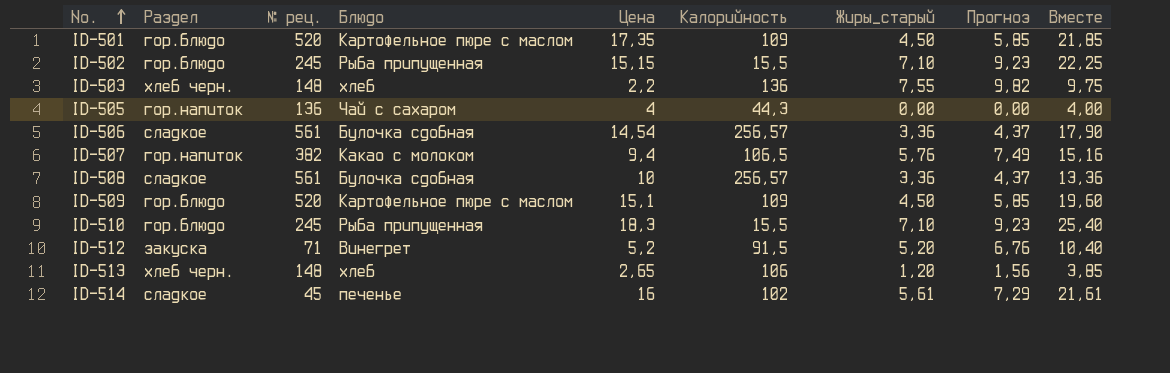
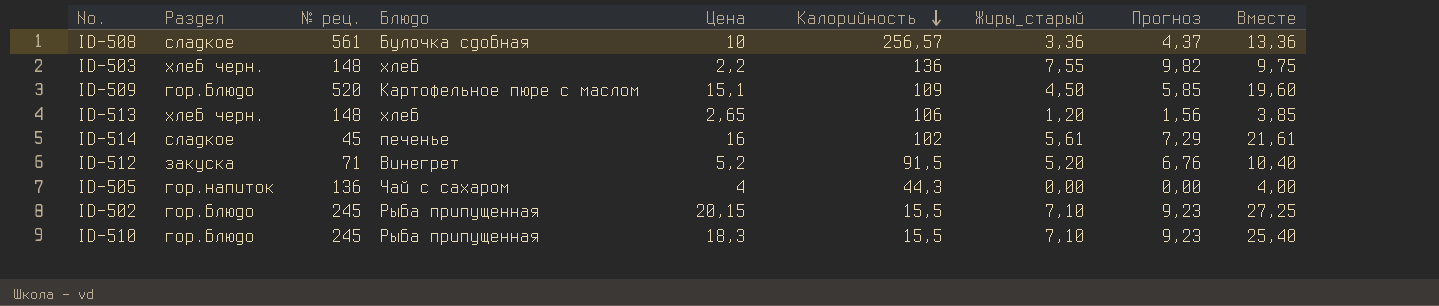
row order: No. ascending -> Калорийность descending
row ID-501: гор.блюдо | 520 | Картофельное пюре с маслом | 17,35 | 109 | 4,50 | 5,85 | 21,85 -> none
row ID-506: сладкое | 561 | Булочка сдобная | 14,54 | 256,57 | 3,36 | 4,37 | 17,90 -> none
row ID-507: гор.напиток | 382 | Какао с молоком | 9,4 | 106,5 | 5,76 | 7,49 | 15,16 -> none
ID-502 | Цена: 15,15 -> 20,15
ID-502 | Вместе: 22,25 -> 27,25

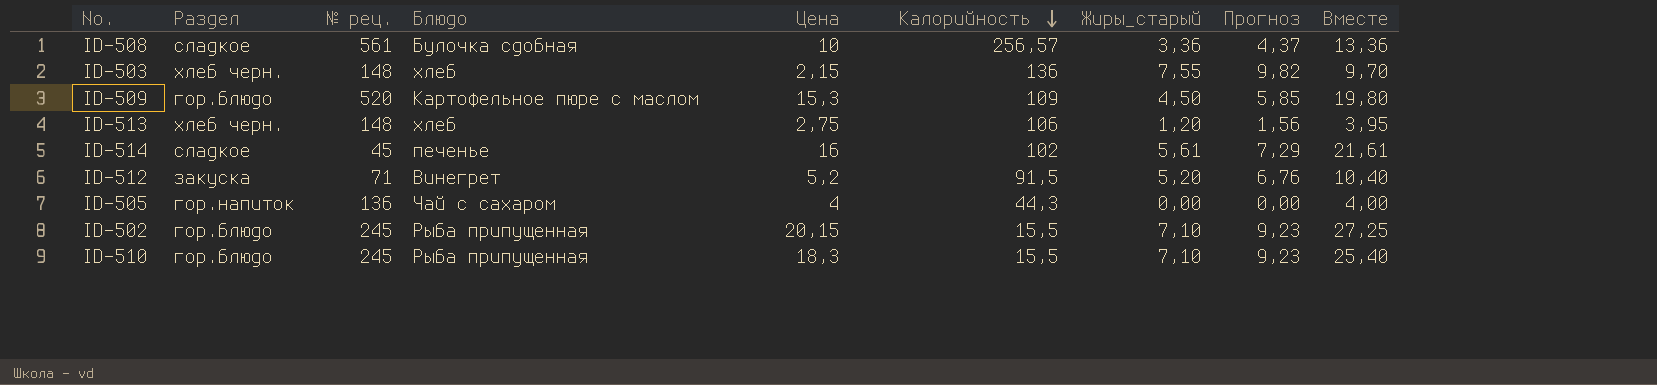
ID-503 | Цена: 2,2 -> 2,15
ID-503 | Вместе: 9,75 -> 9,70
ID-509 | Цена: 15,1 -> 15,3
ID-509 | Вместе: 19,60 -> 19,80
ID-513 | Цена: 2,65 -> 2,75
ID-513 | Вместе: 3,85 -> 3,95

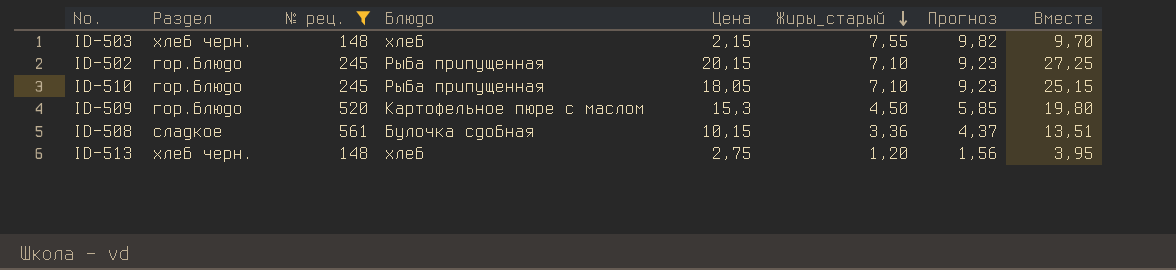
filter: none -> № рец. >= 148
row order: Калорийность descending -> Жиры_старый descending
column Калорийность | position: 6 -> none
ID-510 | Цена: 18,3 -> 18,05
ID-510 | Вместе: 25,40 -> 25,15
ID-508 | Цена: 10 -> 10,15
ID-508 | Вместе: 13,36 -> 13,51

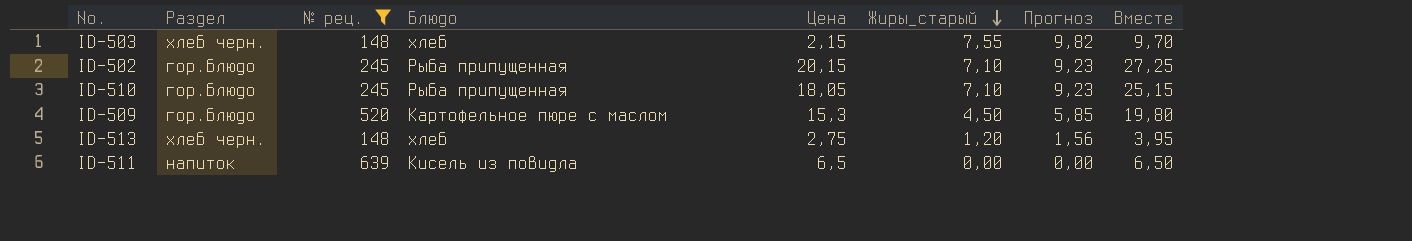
row ID-508: сладкое | 561 | Булочка сдобная | 10,15 | 3,36 | 4,37 | 13,51 -> none
row ID-511: none -> напиток | 639 | Кисель из повидла | 6,5 | 0,00 | 0,00 | 6,50

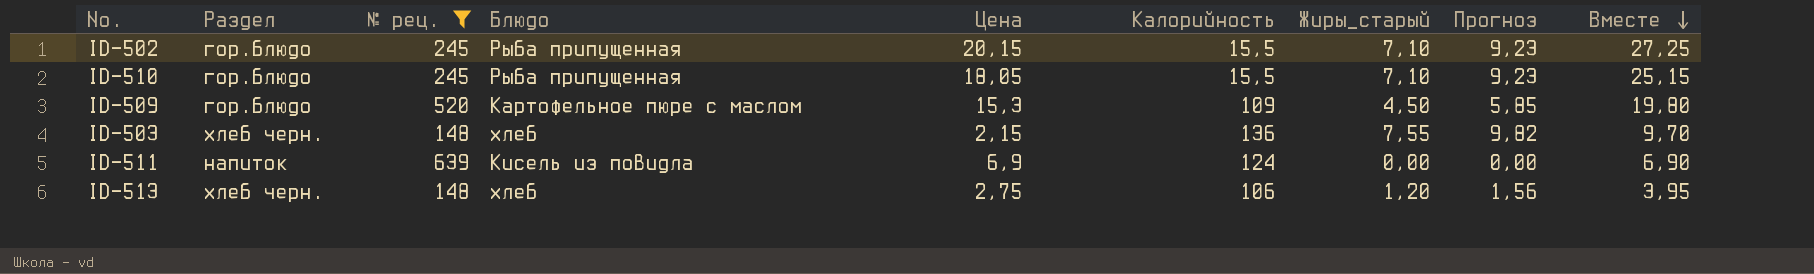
row order: Жиры_старый descending -> Вместе descending
column Калорийность | position: none -> 6
ID-511 | Цена: 6,5 -> 6,9
ID-511 | Вместе: 6,50 -> 6,90

